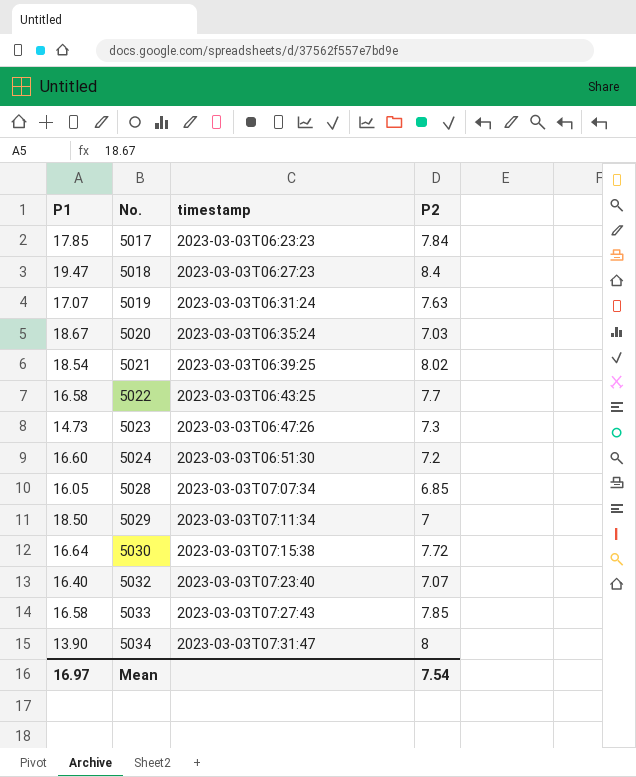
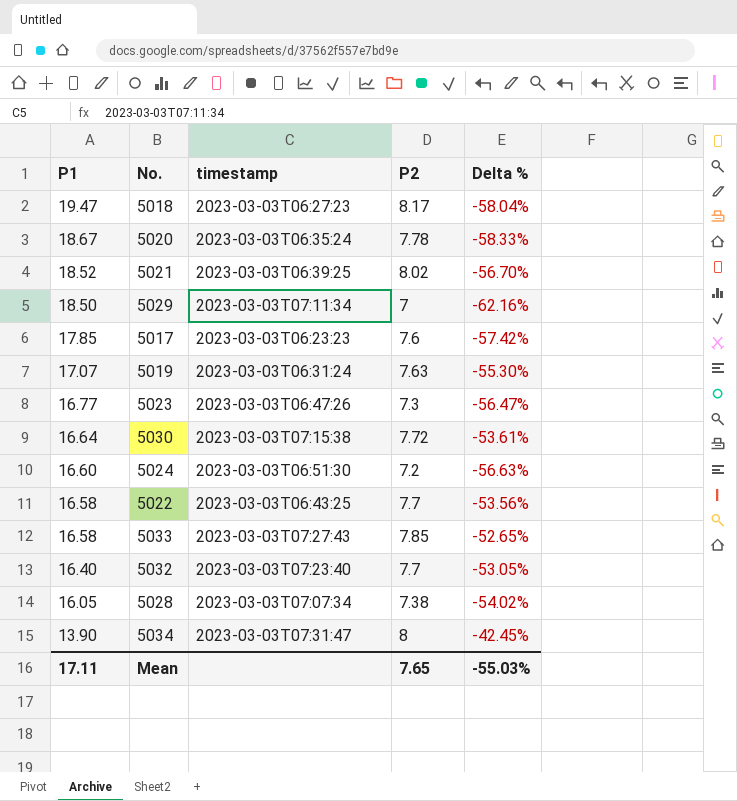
row order: No. ascending -> P1 descending
column Delta % | formula: none -> ([P2] - [P1]) / [P1]
5018 | P2: 8.4 -> 8.17
5020 | P2: 7.03 -> 7.78
5021 | P1: 18.54 -> 18.52
5017 | P2: 7.84 -> 7.6
5023 | P1: 14.73 -> 16.77
5032 | P2: 7.07 -> 7.7
5028 | P2: 6.85 -> 7.38
Mean | P1: 16.97 -> 17.11
Mean | P2: 7.54 -> 7.65

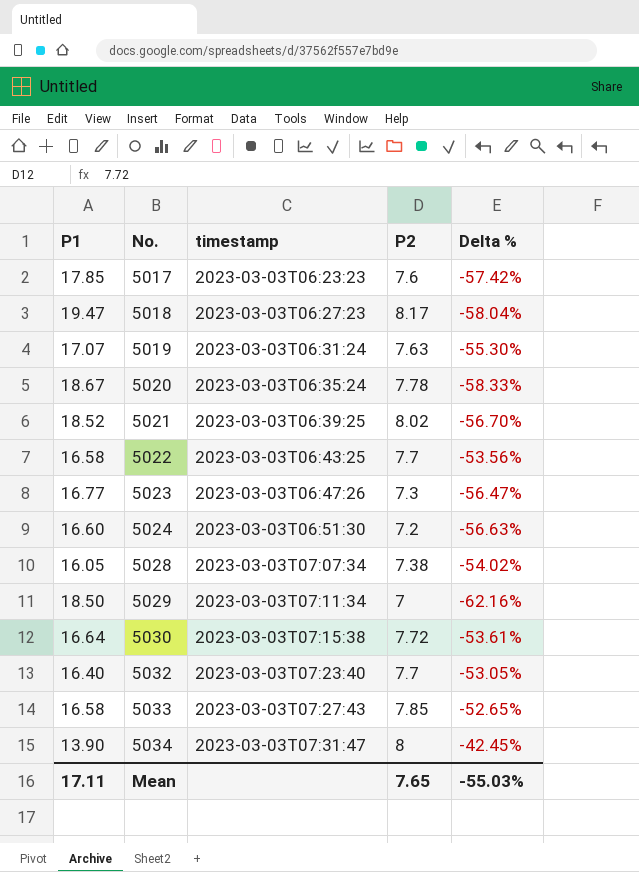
row order: P1 descending -> No. ascending

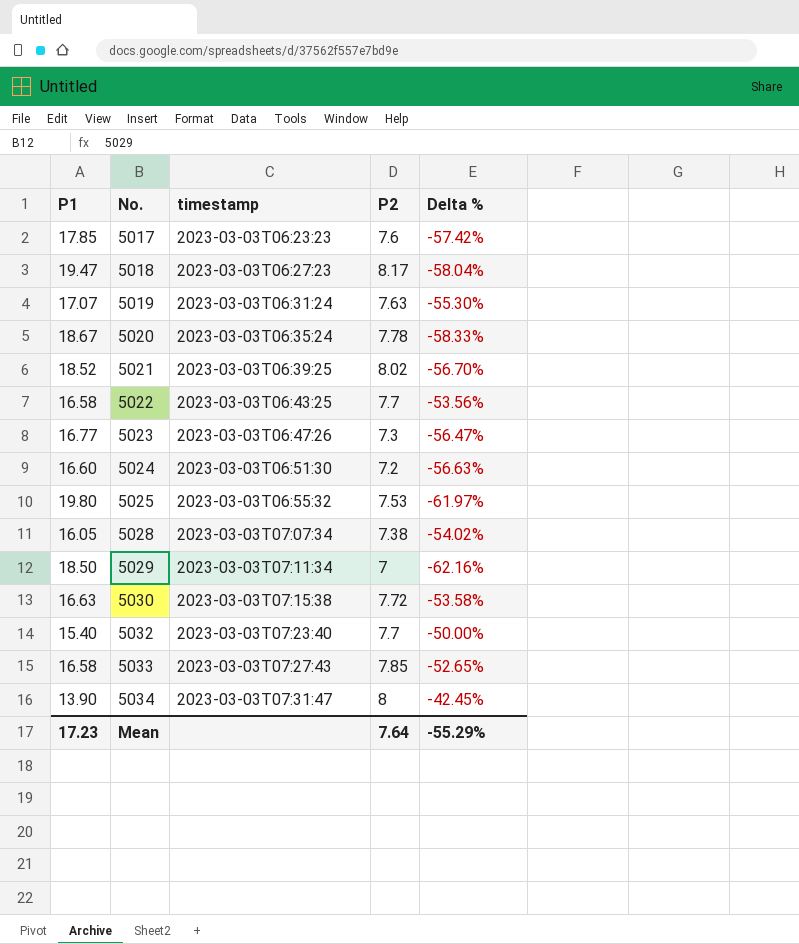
row 5025: none -> 19.80 | 2023-03-03T06:55:32 | 7.53 | -61.97%
5030 | P1: 16.64 -> 16.63
5030 | Delta %: -53.61% -> -53.58%
5032 | P1: 16.40 -> 15.40
5032 | Delta %: -53.05% -> -50.00%
Mean | P1: 17.11 -> 17.23
Mean | P2: 7.65 -> 7.64
Mean | Delta %: -55.03% -> -55.29%

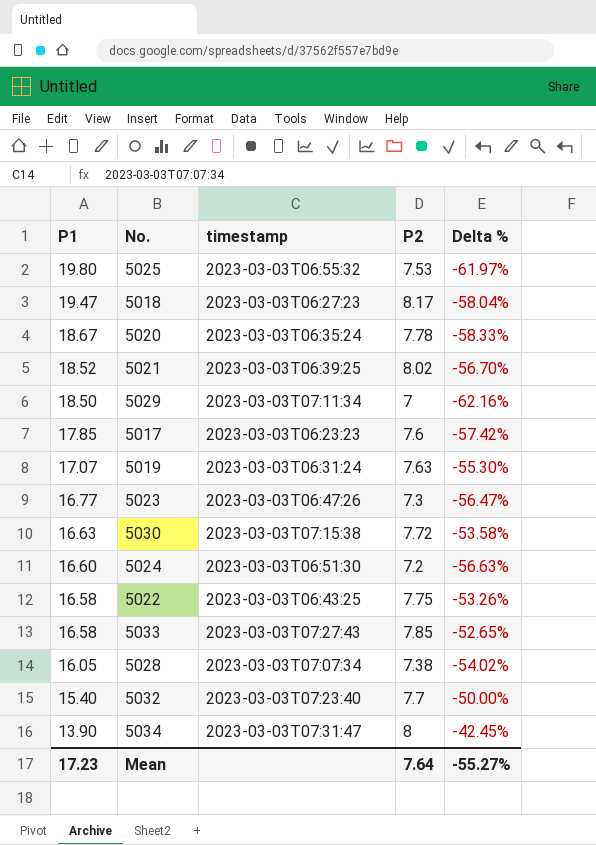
row order: No. ascending -> P1 descending
5022 | P2: 7.7 -> 7.75
5022 | Delta %: -53.56% -> -53.26%
Mean | Delta %: -55.29% -> -55.27%

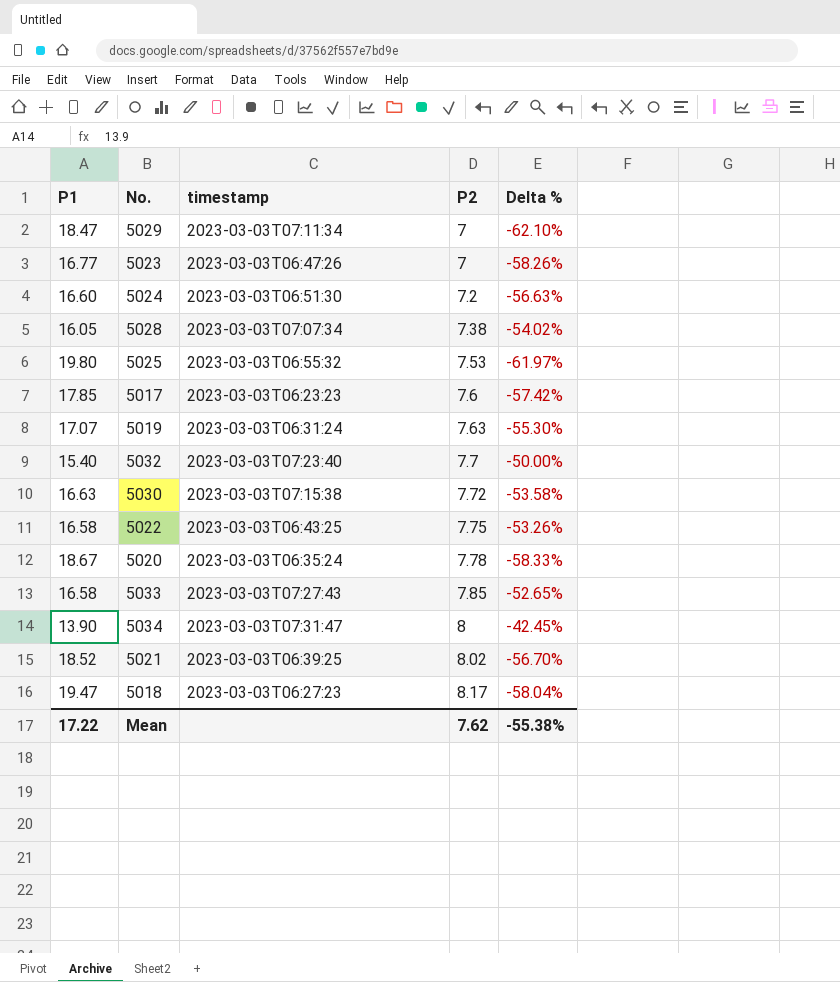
row order: P1 descending -> P2 ascending
5029 | P1: 18.50 -> 18.47
5029 | Delta %: -62.16% -> -62.10%
5023 | P2: 7.3 -> 7
5023 | Delta %: -56.47% -> -58.26%
Mean | P1: 17.23 -> 17.22
Mean | P2: 7.64 -> 7.62
Mean | Delta %: -55.27% -> -55.38%

